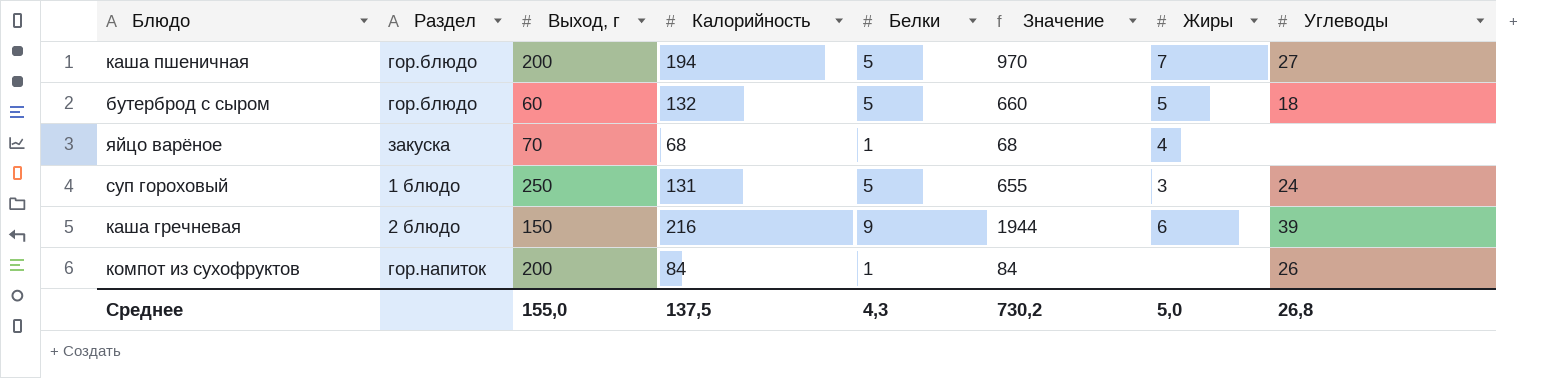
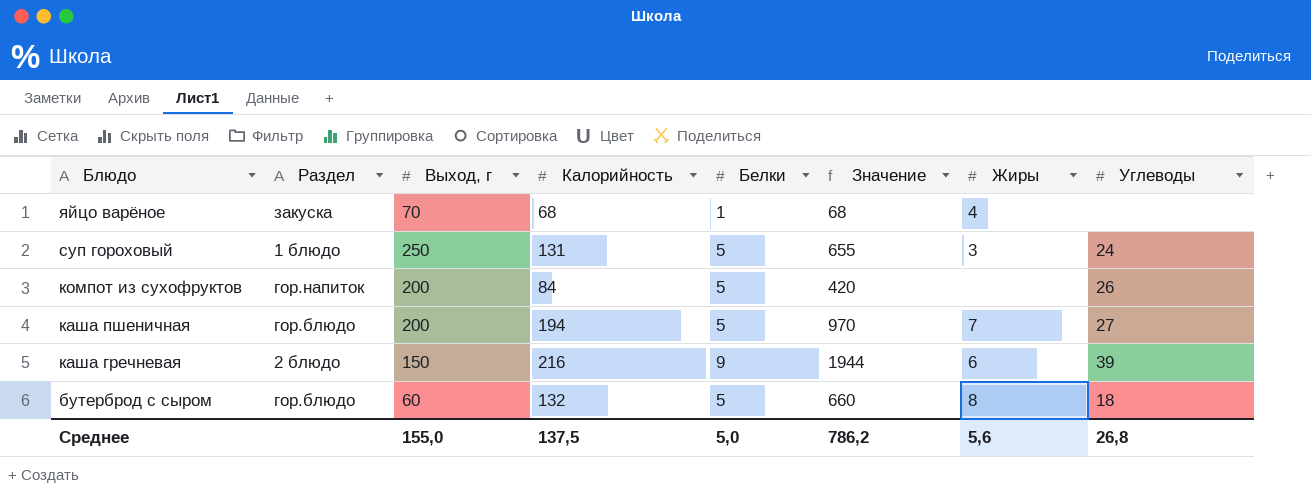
row order: none -> Блюдо descending
компот из сухофруктов | Белки: 1 -> 5
компот из сухофруктов | Значение: 84 -> 420
бутерброд с сыром | Жиры: 5 -> 8
Среднее | Белки: 4,3 -> 5,0
Среднее | Значение: 730,2 -> 786,2
Среднее | Жиры: 5,0 -> 5,6

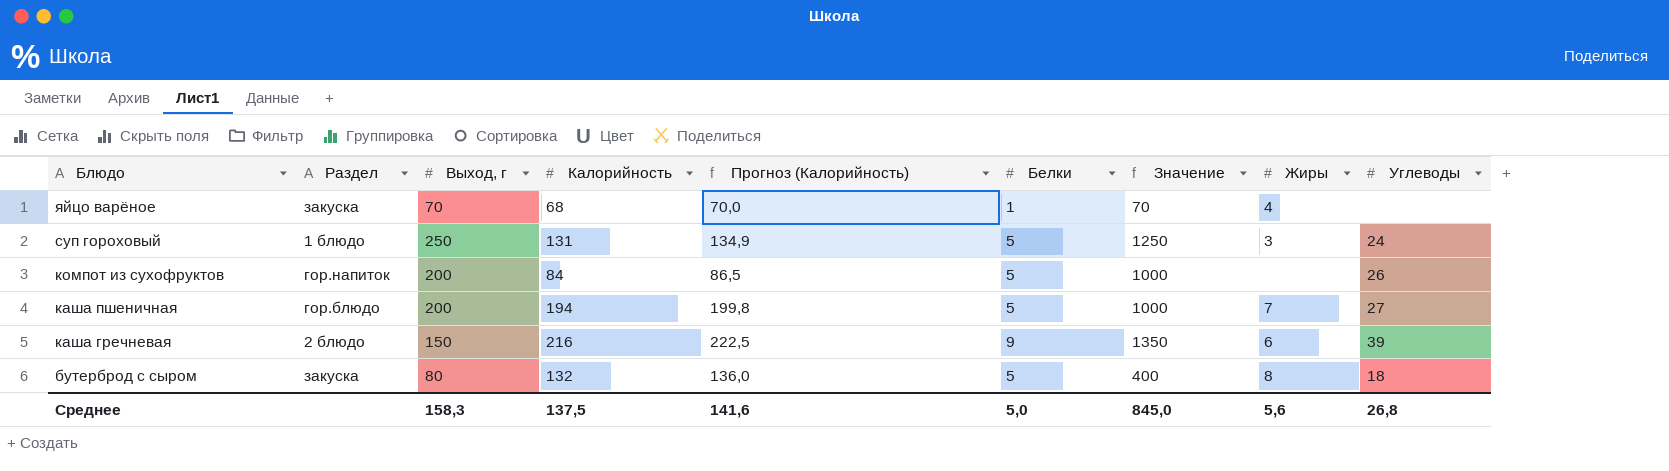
column Прогноз (Калорийность) | formula: none -> [Калорийность] * 1,03
column Значение | formula: [Калорийность] * [Белки] -> [Выход, г] * [Белки]
бутерброд с сыром | Раздел: гор.блюдо -> закуска
бутерброд с сыром | Выход, г: 60 -> 80
Среднее | Выход, г: 155,0 -> 158,3
Среднее | Значение: 786,2 -> 845,0

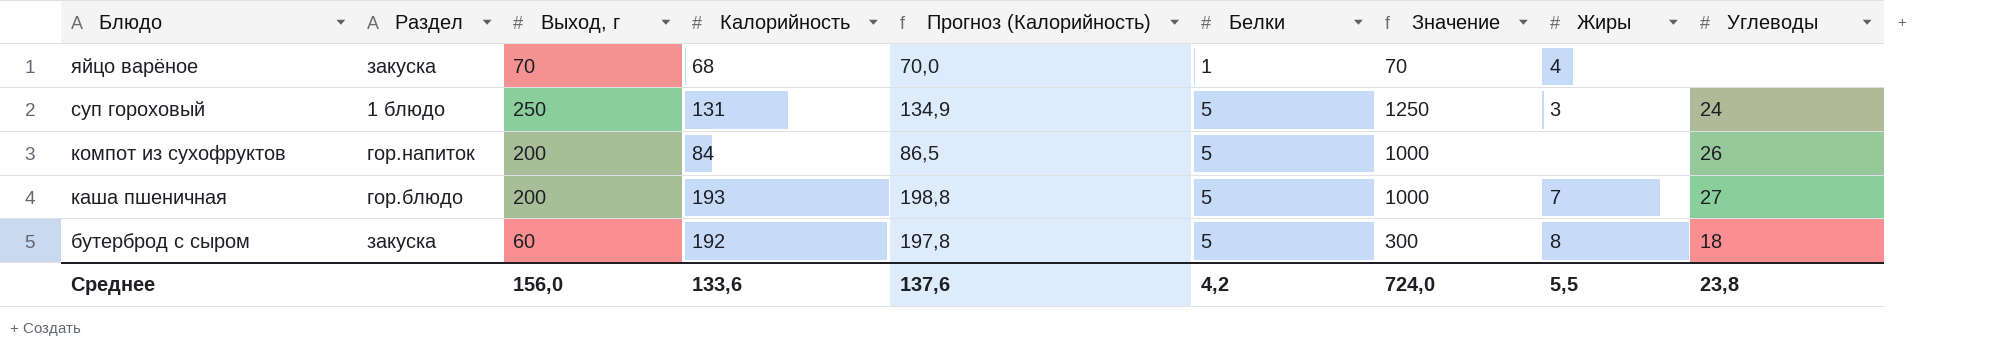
row каша гречневая: 2 блюдо | 150 | 216 | 222,5 | 9 | 1350 | 6 | 39 -> none
каша пшеничная | Калорийность: 194 -> 193
каша пшеничная | Прогноз (Калорийность): 199,8 -> 198,8
бутерброд с сыром | Выход, г: 80 -> 60
бутерброд с сыром | Калорийность: 132 -> 192
бутерброд с сыром | Прогноз (Калорийность): 136,0 -> 197,8
бутерброд с сыром | Значение: 400 -> 300
Среднее | Выход, г: 158,3 -> 156,0
Среднее | Калорийность: 137,5 -> 133,6
Среднее | Прогноз (Калорийность): 141,6 -> 137,6
Среднее | Белки: 5,0 -> 4,2
Среднее | Значение: 845,0 -> 724,0
Среднее | Жиры: 5,6 -> 5,5
Среднее | Углеводы: 26,8 -> 23,8

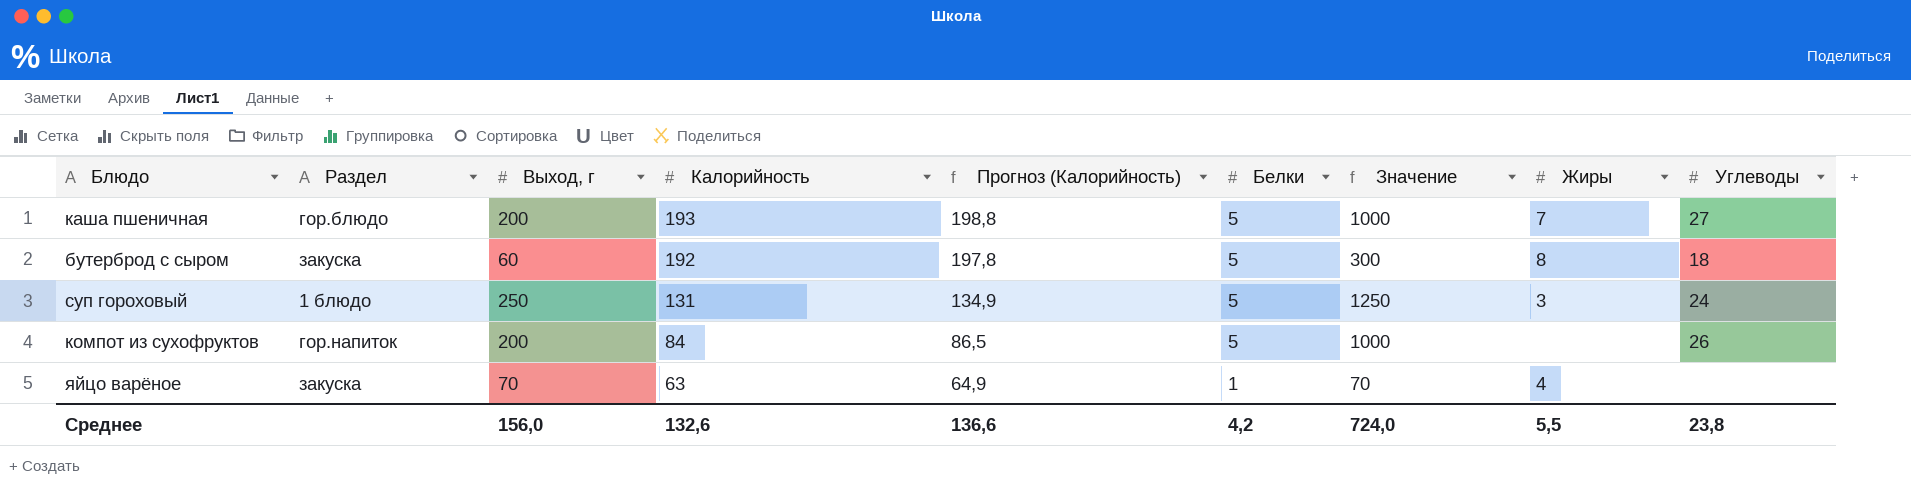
row order: Блюдо descending -> Калорийность descending
яйцо варёное | Калорийность: 68 -> 63
яйцо варёное | Прогноз (Калорийность): 70,0 -> 64,9
Среднее | Калорийность: 133,6 -> 132,6
Среднее | Прогноз (Калорийность): 137,6 -> 136,6

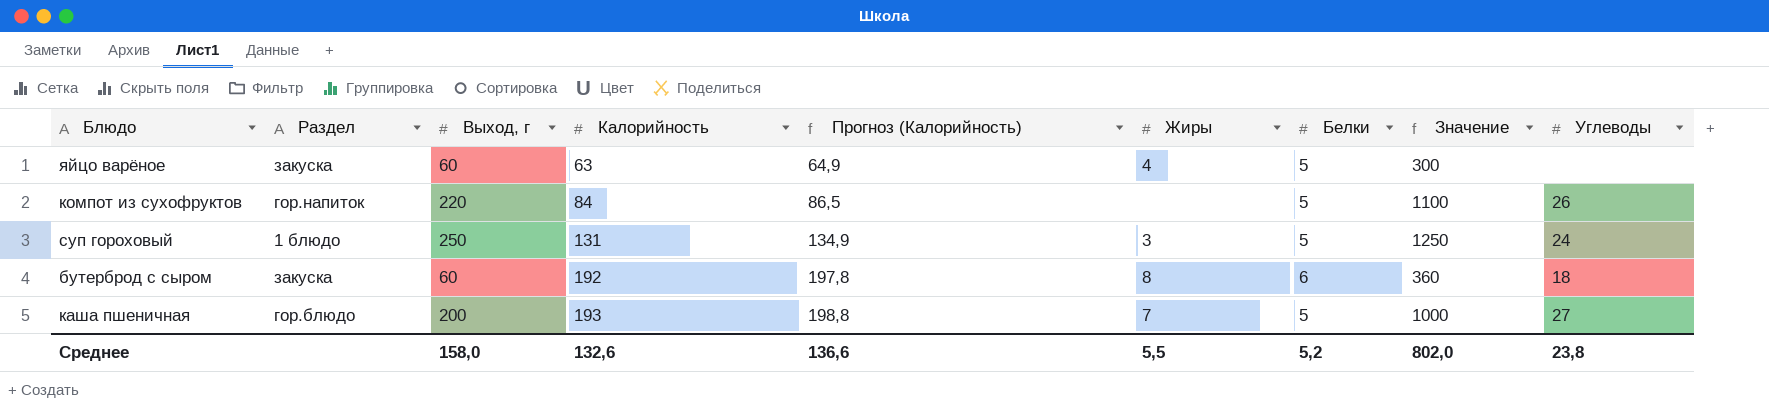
row order: Калорийность descending -> Калорийность ascending
column Жиры | position: 8 -> 6
яйцо варёное | Выход, г: 70 -> 60
яйцо варёное | Белки: 1 -> 5
яйцо варёное | Значение: 70 -> 300
компот из сухофруктов | Выход, г: 200 -> 220
компот из сухофруктов | Значение: 1000 -> 1100
бутерброд с сыром | Белки: 5 -> 6
бутерброд с сыром | Значение: 300 -> 360
Среднее | Выход, г: 156,0 -> 158,0
Среднее | Белки: 4,2 -> 5,2
Среднее | Значение: 724,0 -> 802,0

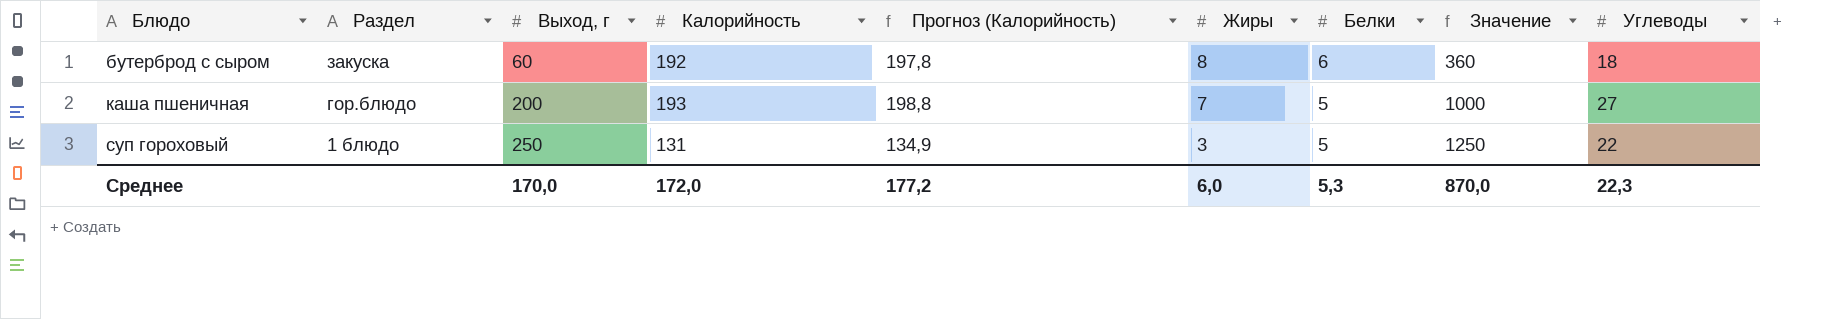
row order: Калорийность ascending -> Блюдо ascending
row яйцо варёное: закуска | 60 | 63 | 64,9 | 4 | 5 | 300 | none -> none
row компот из сухофруктов: гор.напиток | 220 | 84 | 86,5 | none | 5 | 1100 | 26 -> none
суп гороховый | Углеводы: 24 -> 22
Среднее | Выход, г: 158,0 -> 170,0
Среднее | Калорийность: 132,6 -> 172,0
Среднее | Прогноз (Калорийность): 136,6 -> 177,2
Среднее | Жиры: 5,5 -> 6,0
Среднее | Белки: 5,2 -> 5,3
Среднее | Значение: 802,0 -> 870,0
Среднее | Углеводы: 23,8 -> 22,3

